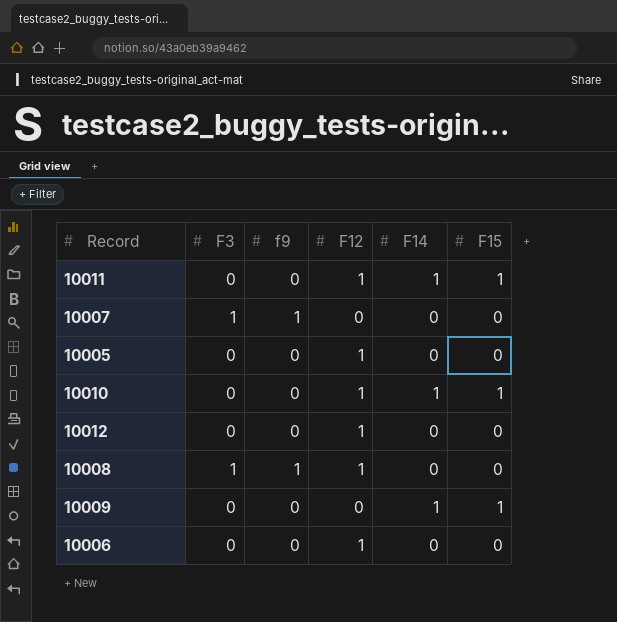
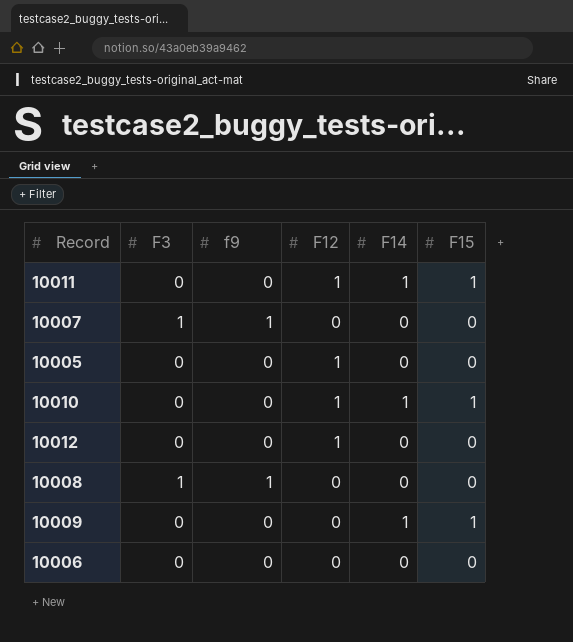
10008 | F12: 1 -> 0
10006 | F12: 1 -> 0

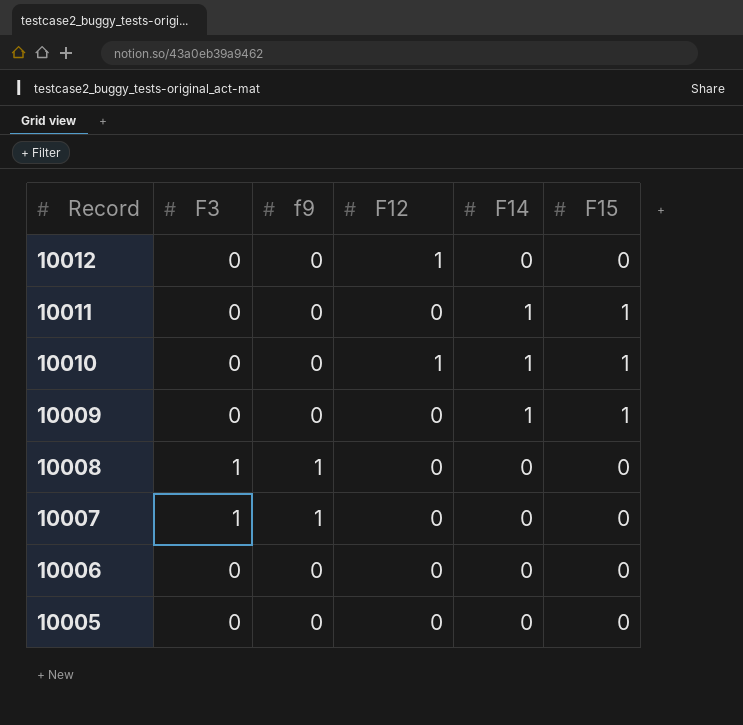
row order: none -> Record descending
10011 | F12: 1 -> 0
10005 | F12: 1 -> 0

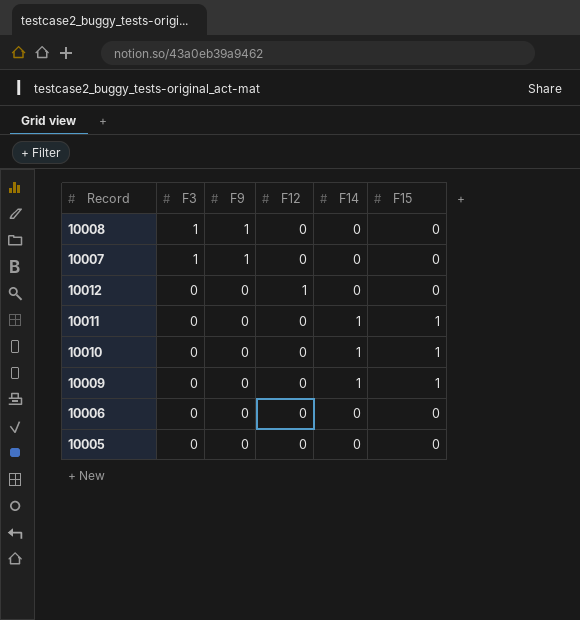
row order: Record descending -> F3 descending
column name: f9 -> F9
10010 | F12: 1 -> 0

